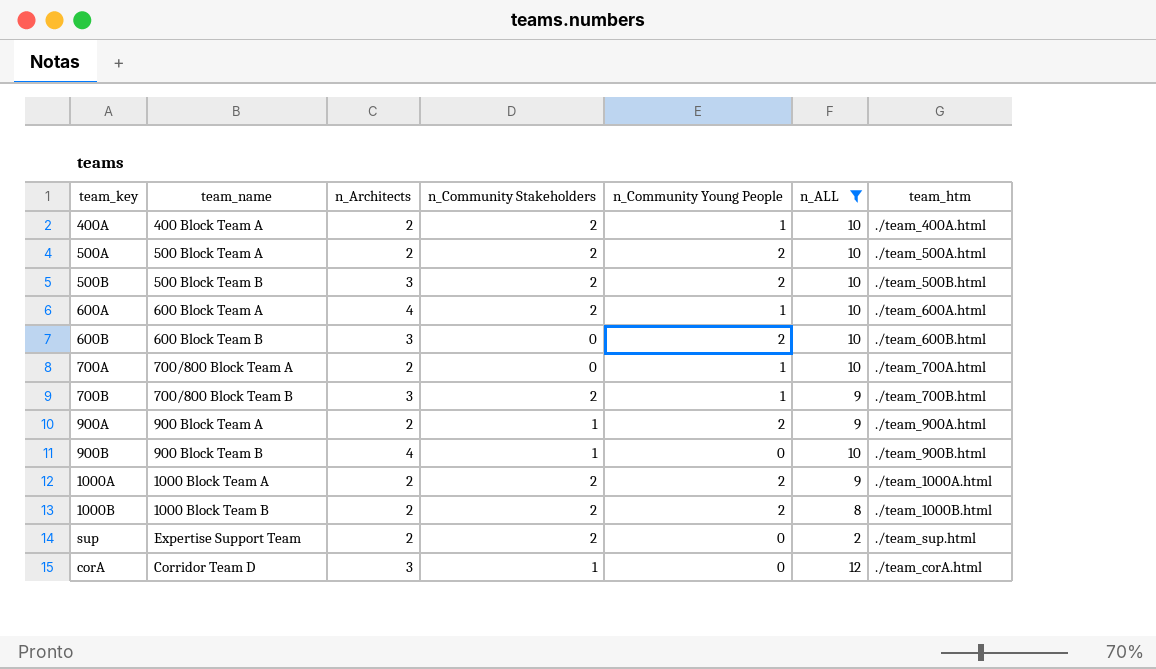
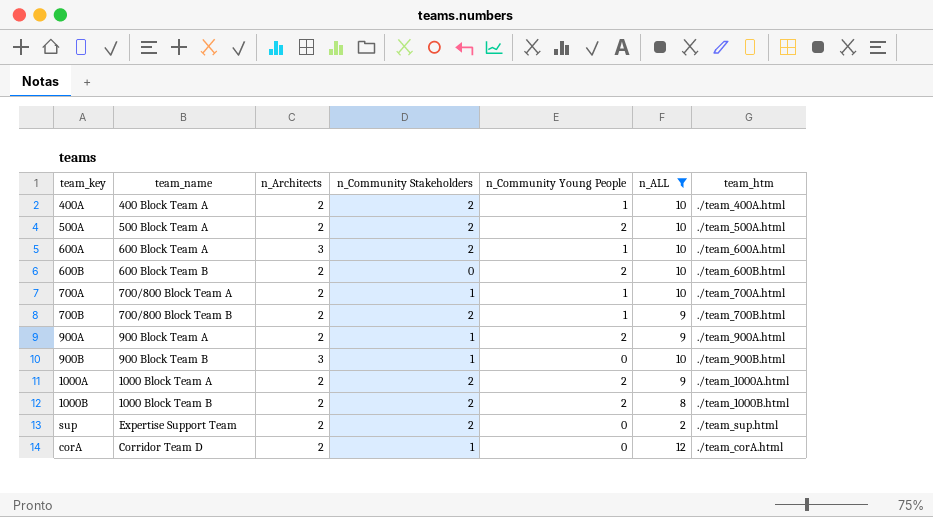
row 500B: 500 Block Team B | 3 | 2 | 2 | 10 | ./team_500B.html -> none
600A | n_Architects: 4 -> 3
600B | n_Architects: 3 -> 2
700A | n_Community Stakeholders: 0 -> 1
700B | n_Architects: 3 -> 2
900B | n_Architects: 4 -> 3
corA | n_Architects: 3 -> 2

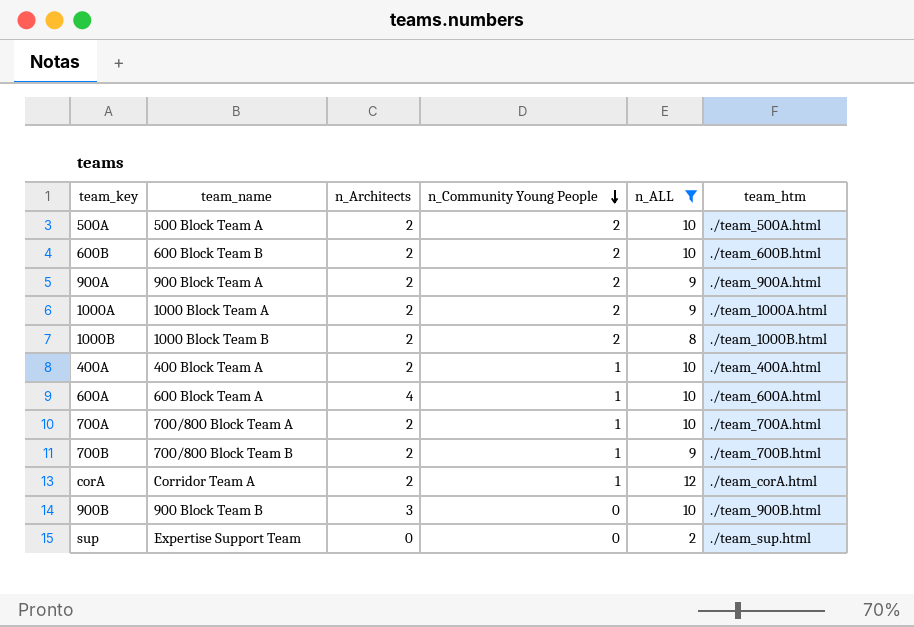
row order: none -> n_Community Young People descending
column n_Community Stakeholders | position: 4 -> none
600A | n_Architects: 3 -> 4
corA | team_name: Corridor Team D -> Corridor Team A
corA | n_Community Young People: 0 -> 1
sup | n_Architects: 2 -> 0

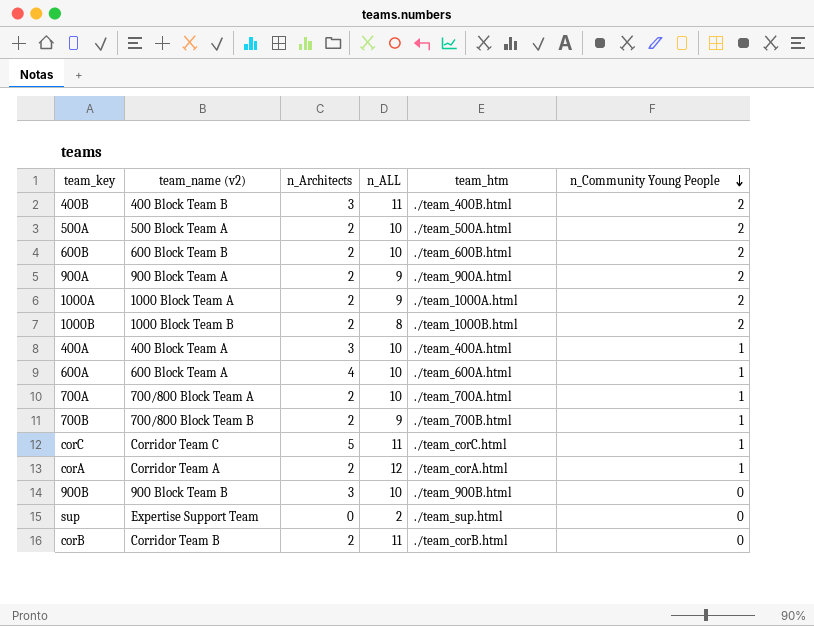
filter: n_ALL != 11 -> none
column name: team_name -> team_name (v2)
column n_Community Young People | position: 4 -> 6
400A | n_Architects: 2 -> 3

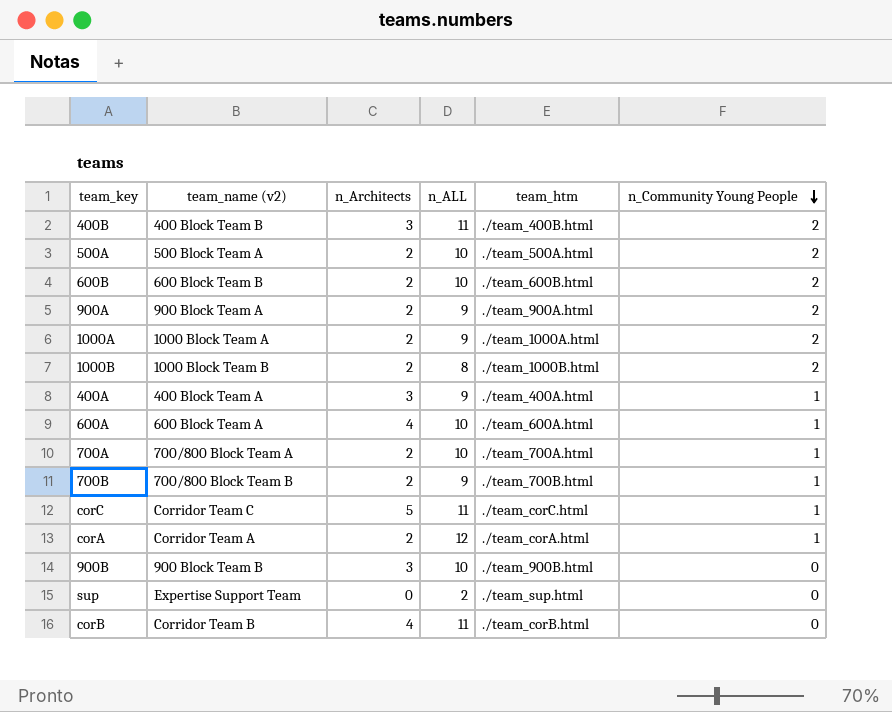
400A | n_ALL: 10 -> 9
corB | n_Architects: 2 -> 4

